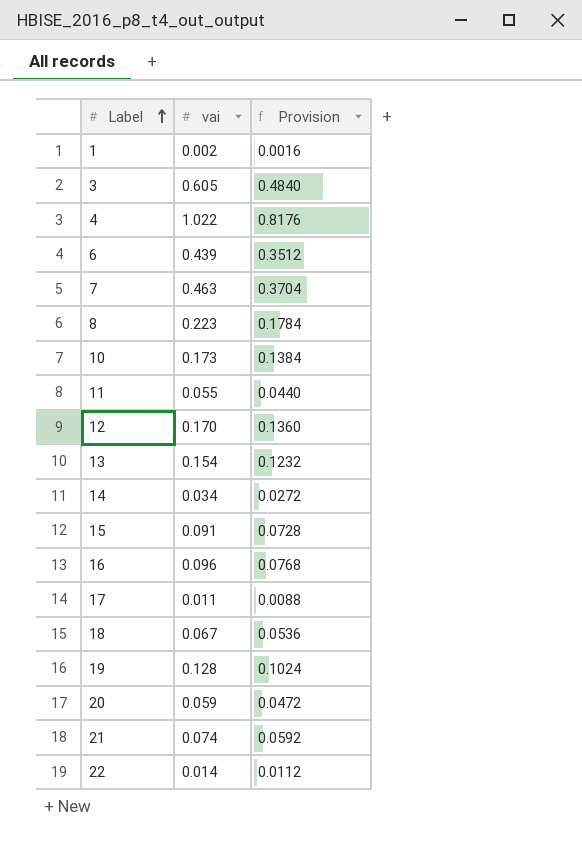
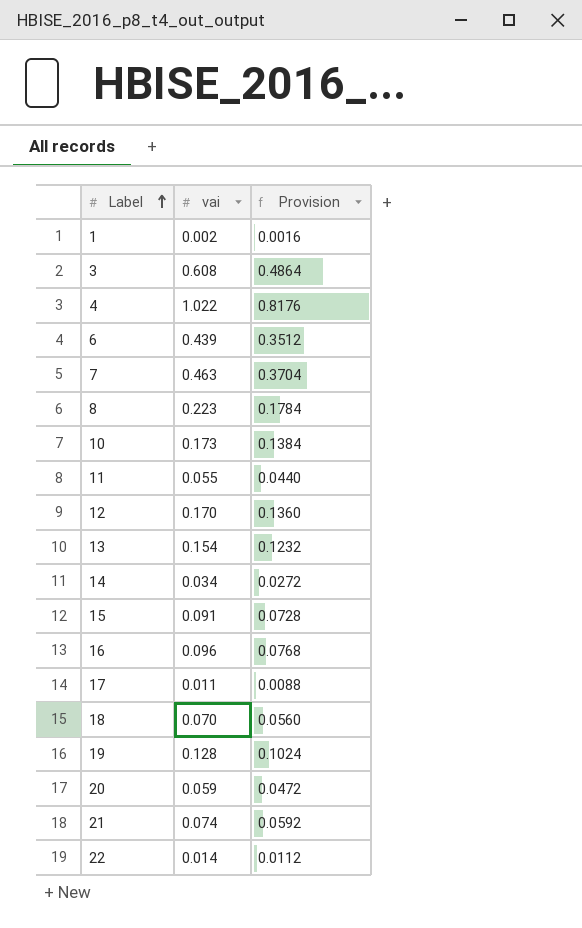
3 | vai: 0.605 -> 0.608
3 | Provision: 0.4840 -> 0.4864
18 | vai: 0.067 -> 0.070
18 | Provision: 0.0536 -> 0.0560

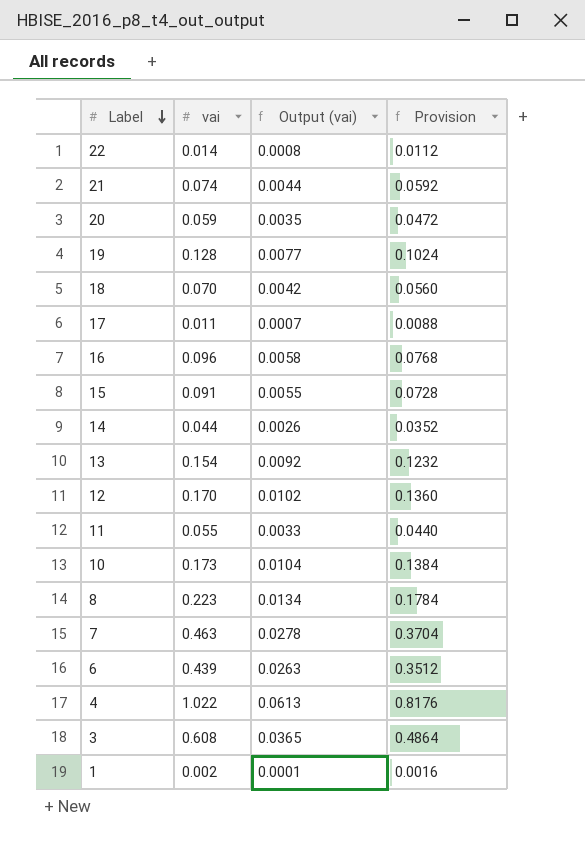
row order: Label ascending -> Label descending
column Output (vai) | formula: none -> [vai] * 0.06
14 | vai: 0.034 -> 0.044
14 | Provision: 0.0272 -> 0.0352

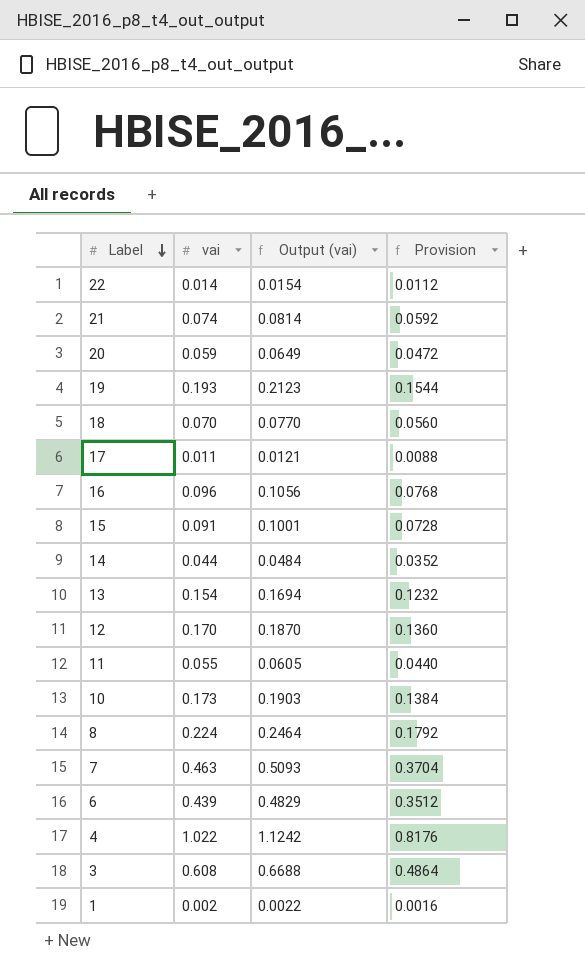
column Output (vai) | formula: [vai] * 0.06 -> [vai] * 1.1
19 | vai: 0.128 -> 0.193
19 | Provision: 0.1024 -> 0.1544
8 | vai: 0.223 -> 0.224
8 | Provision: 0.1784 -> 0.1792

